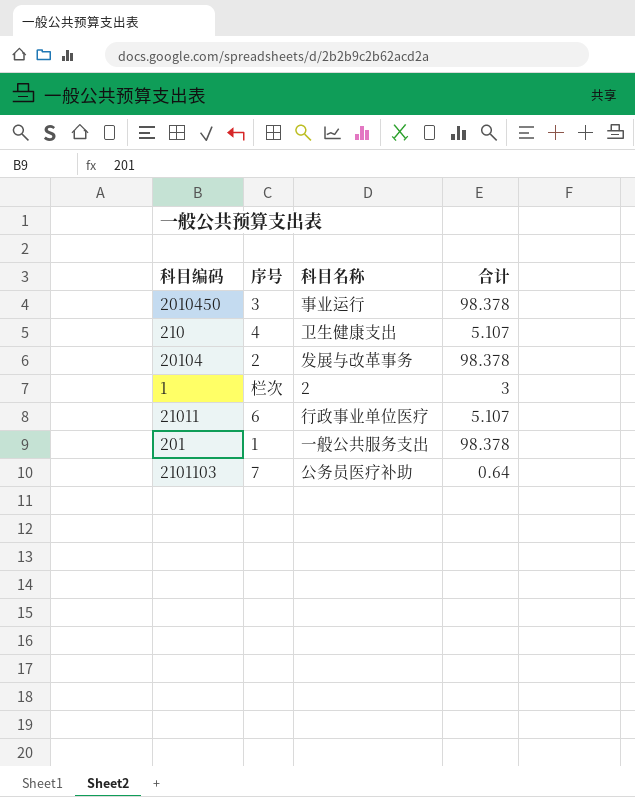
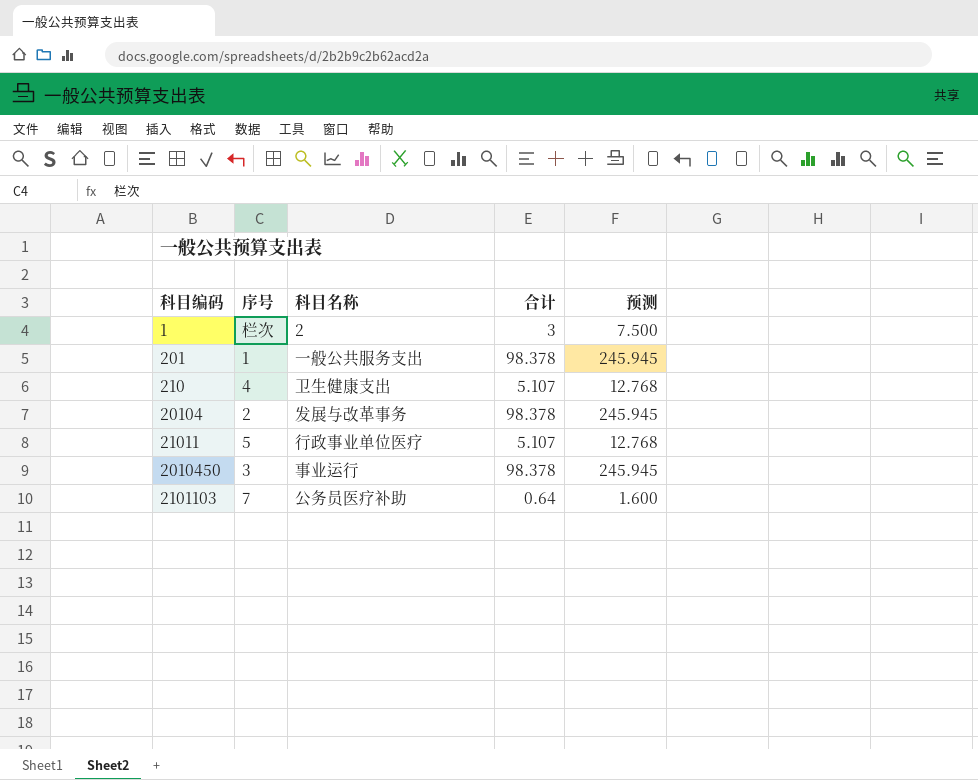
row order: none -> 科目编码 ascending
column 预测 | formula: none -> [合计] * 2.5
21011 | 序号: 6 -> 5

